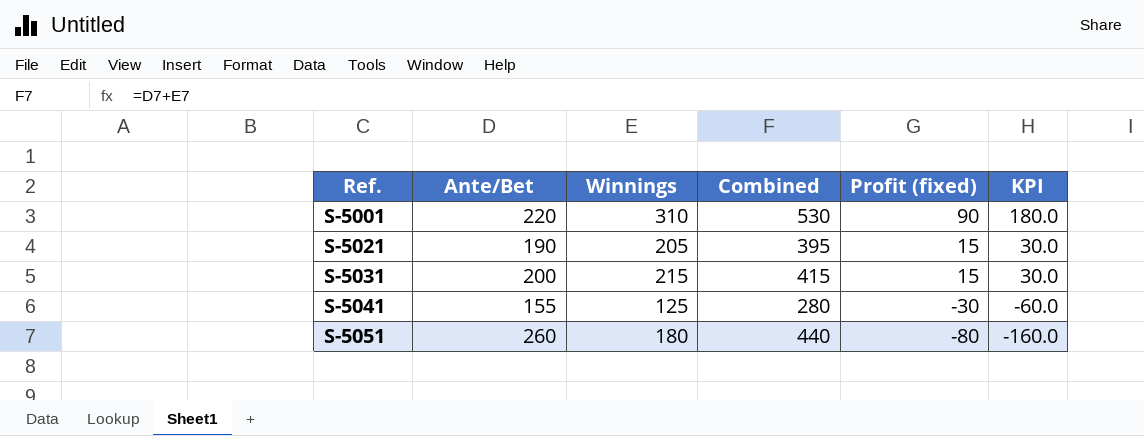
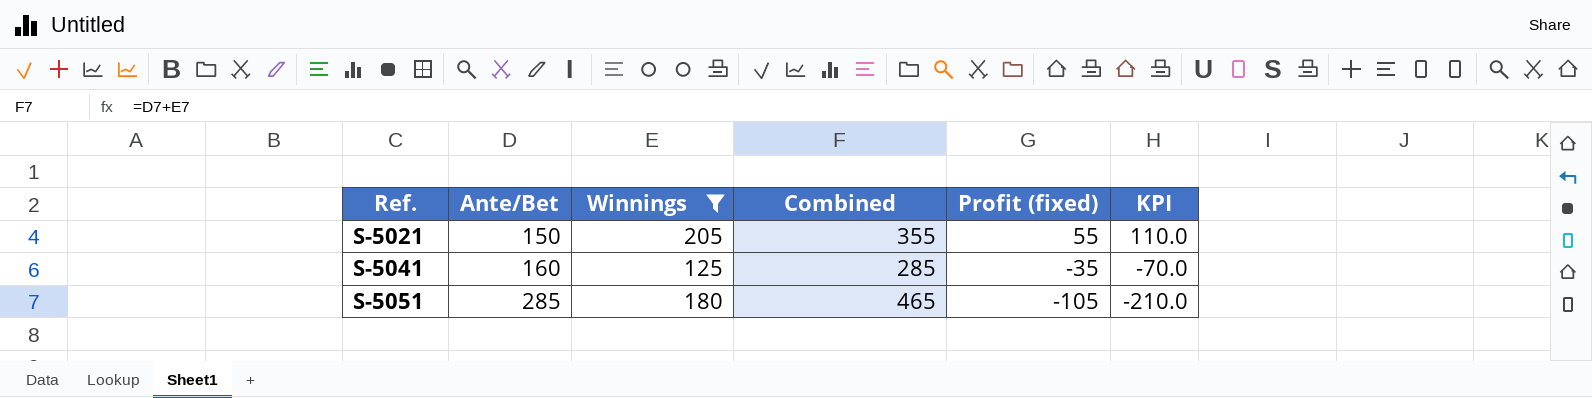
filter: none -> Winnings <= 205
S-5021 | Ante/Bet: 190 -> 150
S-5021 | Combined: 395 -> 355
S-5021 | Profit (fixed): 15 -> 55
S-5021 | KPI: 30.0 -> 110.0
S-5041 | Ante/Bet: 155 -> 160
S-5041 | Combined: 280 -> 285
S-5041 | Profit (fixed): -30 -> -35
S-5041 | KPI: -60.0 -> -70.0
S-5051 | Ante/Bet: 260 -> 285
S-5051 | Combined: 440 -> 465
S-5051 | Profit (fixed): -80 -> -105
S-5051 | KPI: -160.0 -> -210.0

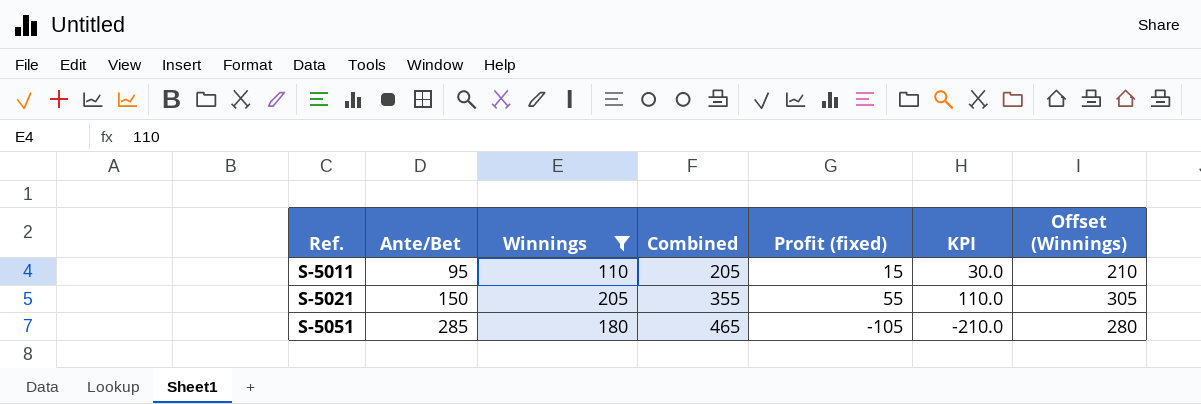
column Offset (Winnings) | formula: none -> [Winnings] + 100
row S-5041: 160 | 125 | 285 | -35 | -70.0 -> none
row S-5011: none -> 95 | 110 | 205 | 15 | 30.0 | 210

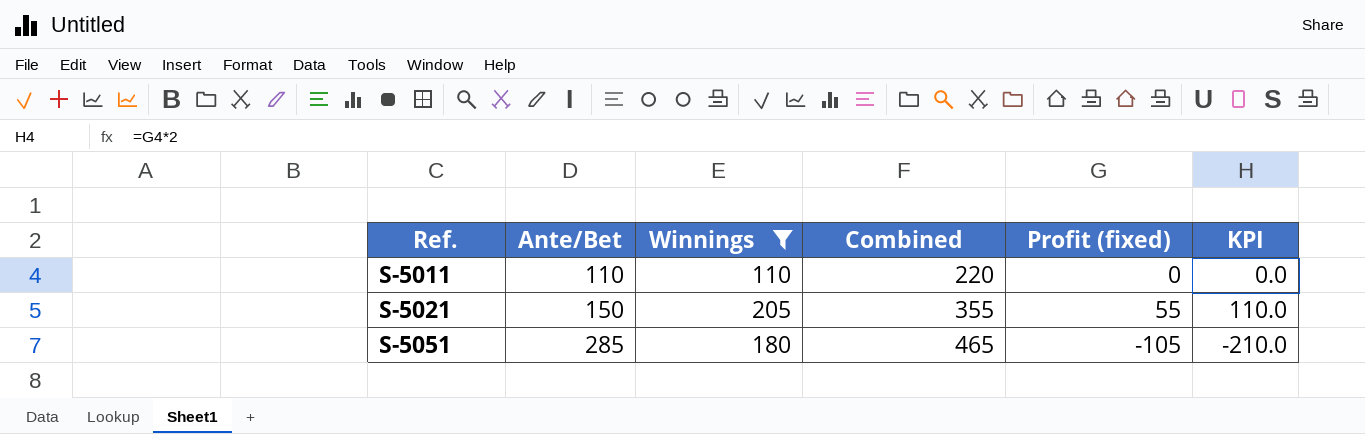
column Offset (Winnings) | formula: [Winnings] + 100 -> none
S-5011 | Ante/Bet: 95 -> 110
S-5011 | Combined: 205 -> 220
S-5011 | Profit (fixed): 15 -> 0
S-5011 | KPI: 30.0 -> 0.0

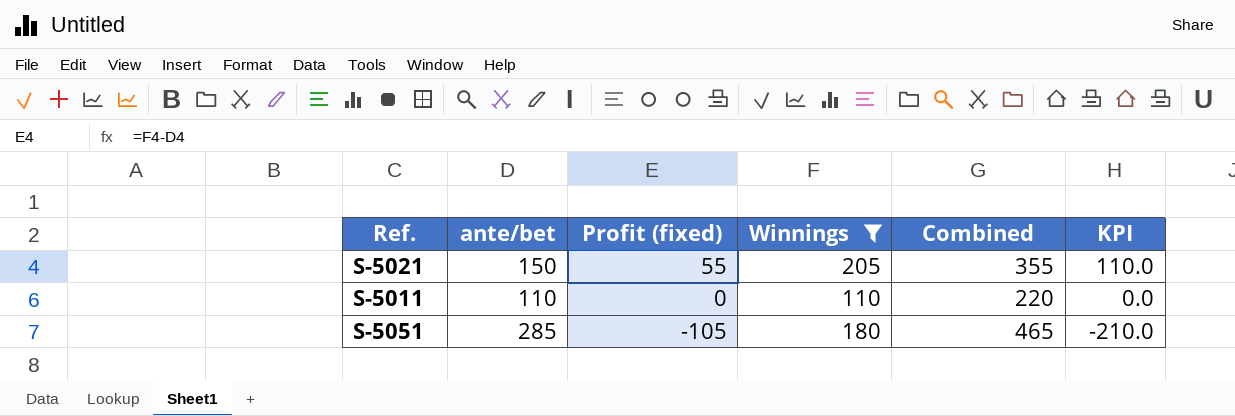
row order: Ref. ascending -> Profit (fixed) descending
column name: Ante/Bet -> ante/bet
column Profit (fixed) | position: 5 -> 3

